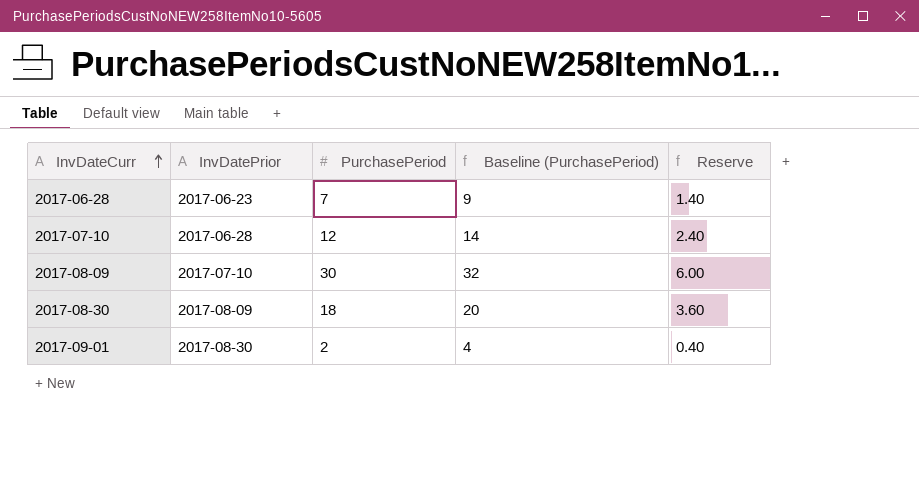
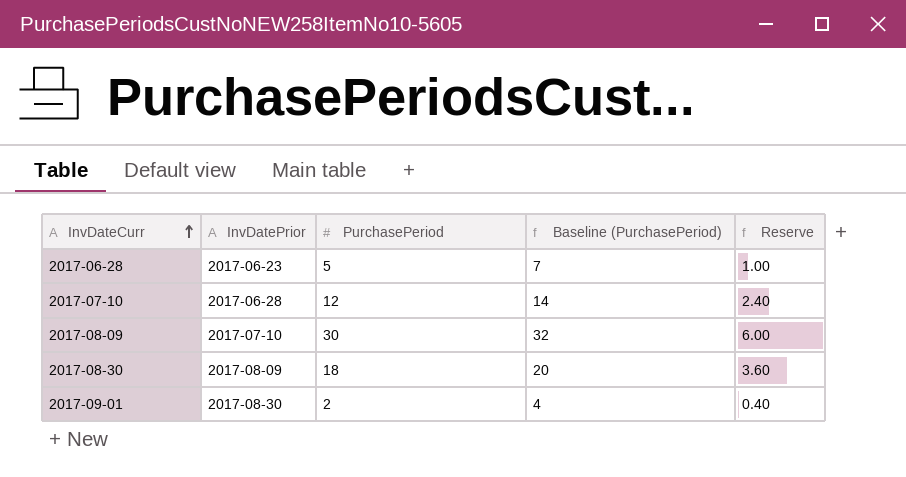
2017-06-28 | PurchasePeriod: 7 -> 5
2017-06-28 | Baseline (PurchasePeriod): 9 -> 7
2017-06-28 | Reserve: 1.40 -> 1.00

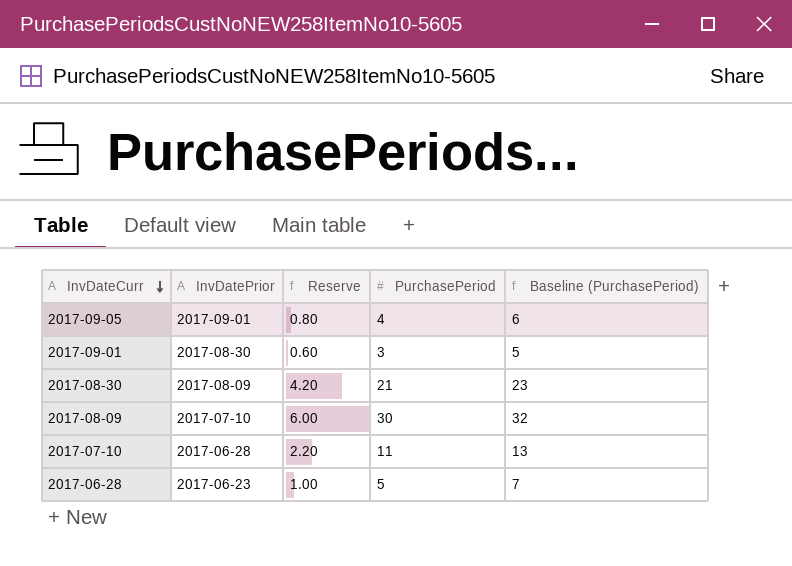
row order: InvDateCurr ascending -> InvDateCurr descending
column Reserve | position: 5 -> 3
row 2017-09-05: none -> 2017-09-01 | 0.80 | 4 | 6
2017-09-01 | Reserve: 0.40 -> 0.60
2017-09-01 | PurchasePeriod: 2 -> 3
2017-09-01 | Baseline (PurchasePeriod): 4 -> 5
2017-08-30 | Reserve: 3.60 -> 4.20
2017-08-30 | PurchasePeriod: 18 -> 21
2017-08-30 | Baseline (PurchasePeriod): 20 -> 23
2017-07-10 | Reserve: 2.40 -> 2.20
2017-07-10 | PurchasePeriod: 12 -> 11
2017-07-10 | Baseline (PurchasePeriod): 14 -> 13

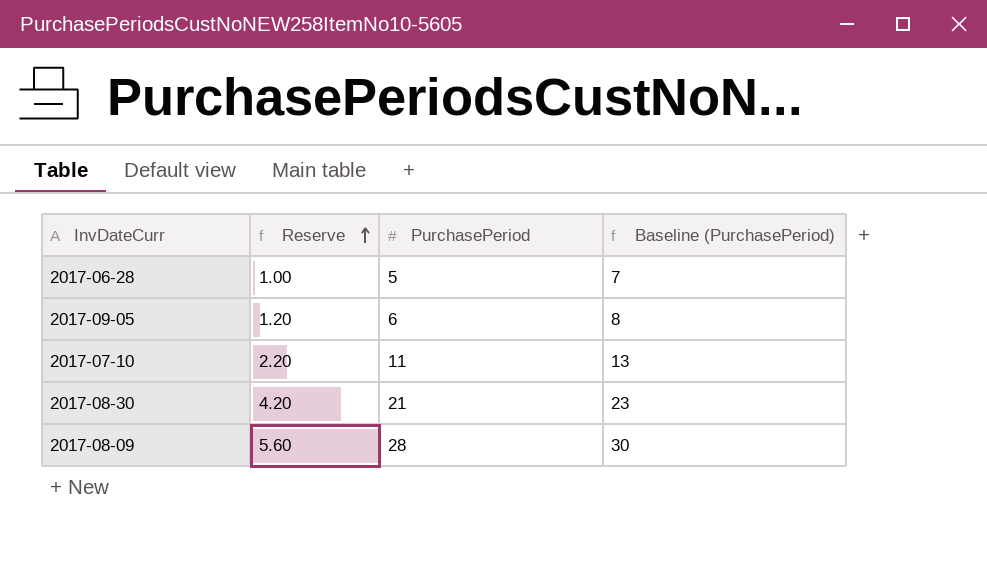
row order: InvDateCurr descending -> Reserve ascending
column InvDatePrior | position: 2 -> none
row 2017-09-01: 2017-08-30 | 0.60 | 3 | 5 -> none
2017-09-05 | Reserve: 0.80 -> 1.20
2017-09-05 | PurchasePeriod: 4 -> 6
2017-09-05 | Baseline (PurchasePeriod): 6 -> 8
2017-08-09 | Reserve: 6.00 -> 5.60
2017-08-09 | PurchasePeriod: 30 -> 28
2017-08-09 | Baseline (PurchasePeriod): 32 -> 30

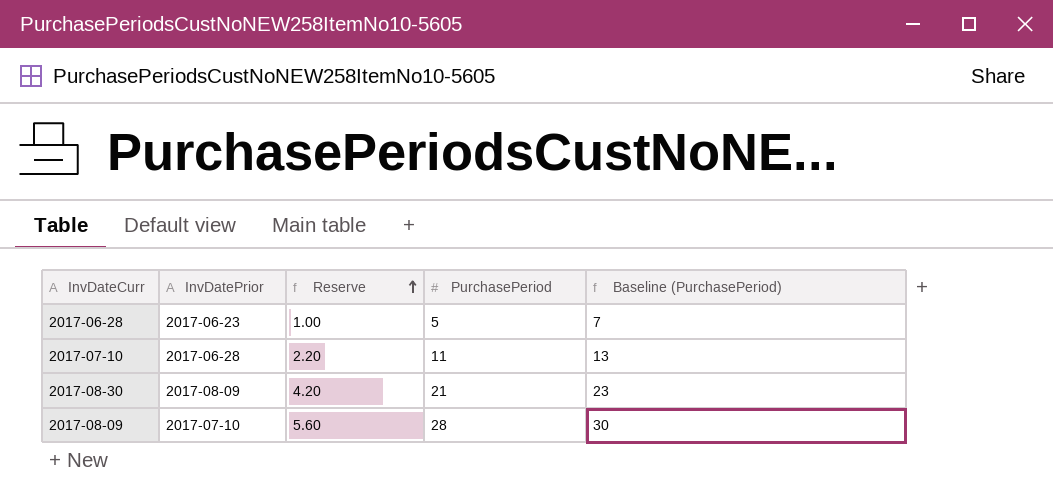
column InvDatePrior | position: none -> 2
row 2017-09-05: 1.20 | 6 | 8 -> none

